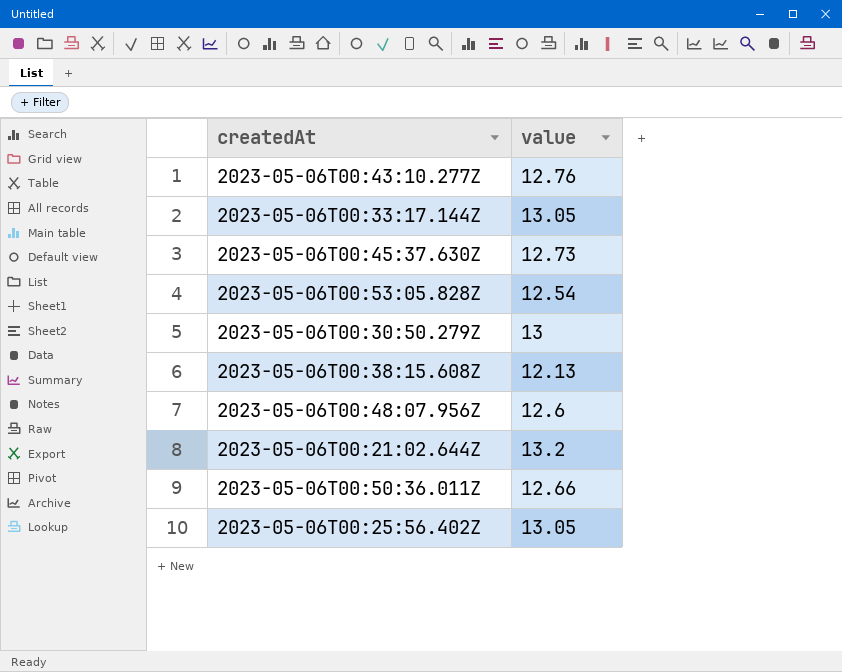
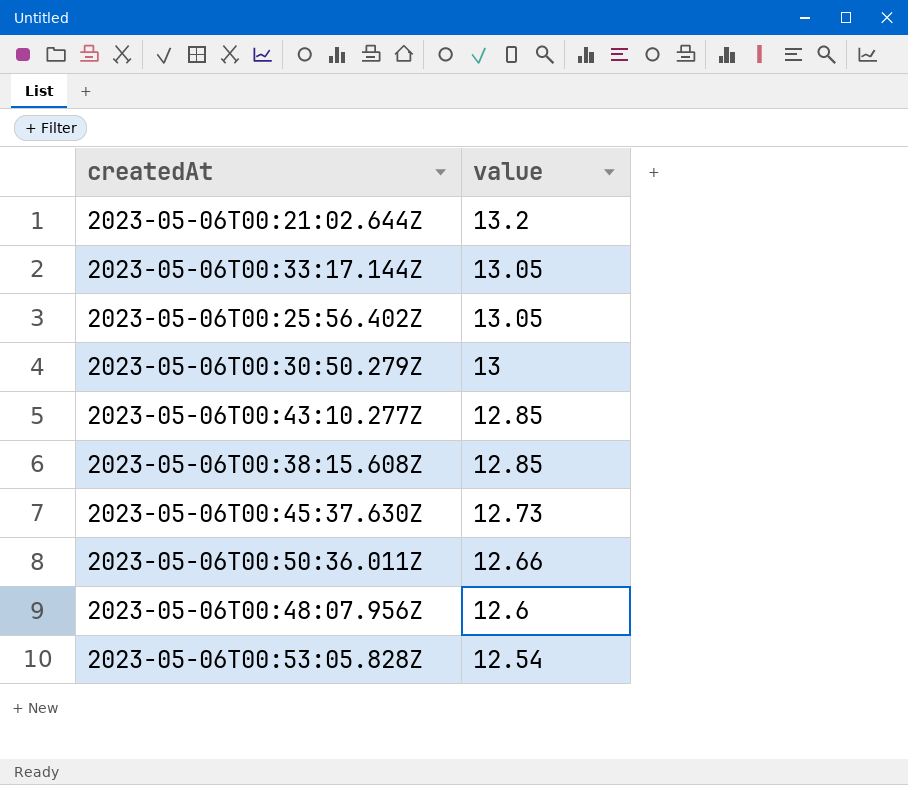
row order: none -> value descending
2023-05-06T00:43:10.277Z | value: 12.76 -> 12.85
2023-05-06T00:38:15.608Z | value: 12.13 -> 12.85

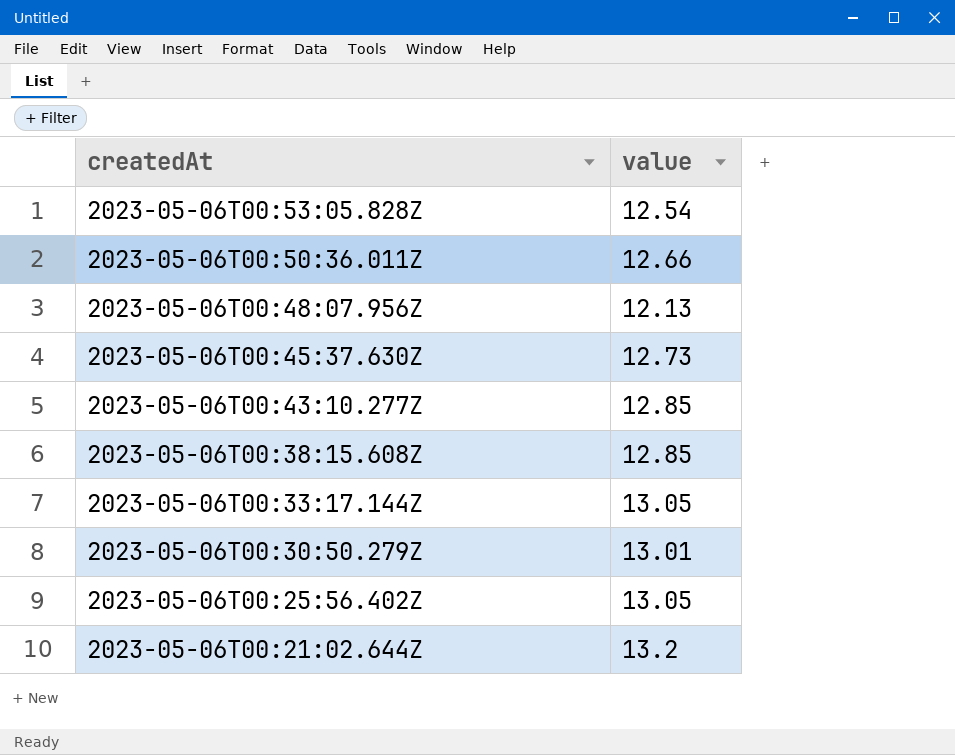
row order: value descending -> createdAt descending
2023-05-06T00:48:07.956Z | value: 12.6 -> 12.13
2023-05-06T00:30:50.279Z | value: 13 -> 13.01

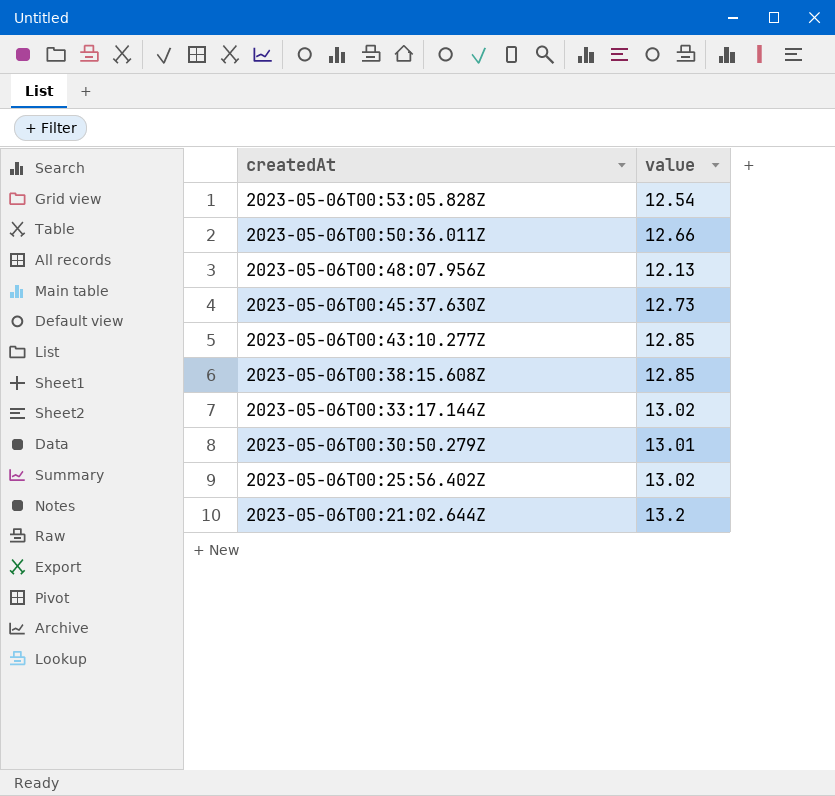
2023-05-06T00:33:17.144Z | value: 13.05 -> 13.02
2023-05-06T00:25:56.402Z | value: 13.05 -> 13.02

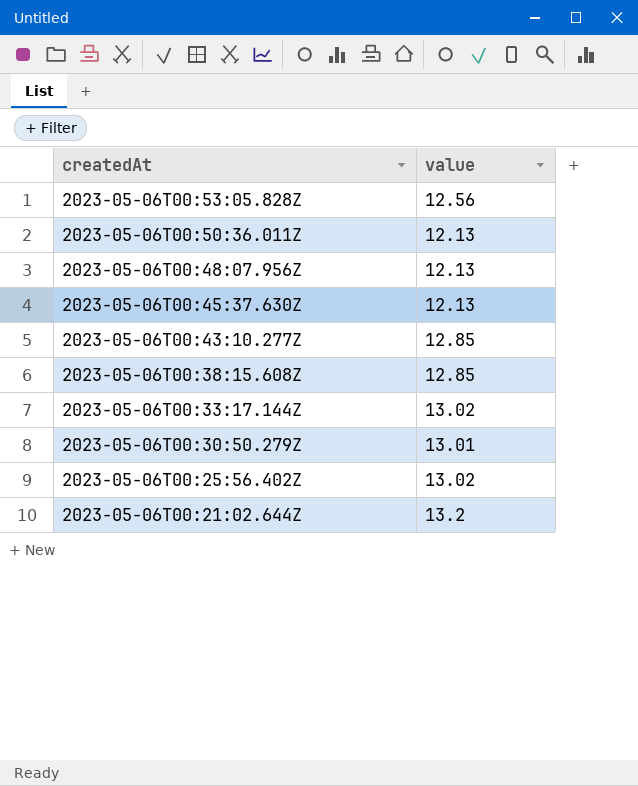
2023-05-06T00:53:05.828Z | value: 12.54 -> 12.56
2023-05-06T00:50:36.011Z | value: 12.66 -> 12.13
2023-05-06T00:45:37.630Z | value: 12.73 -> 12.13

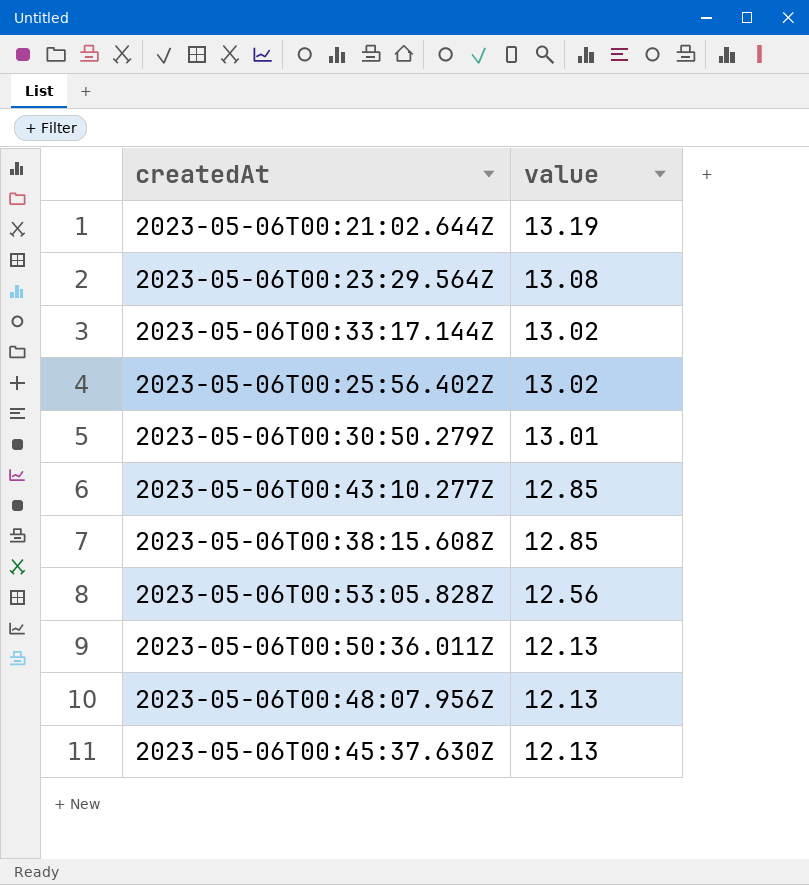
row order: createdAt descending -> value descending
2023-05-06T00:21:02.644Z | value: 13.2 -> 13.19
row 2023-05-06T00:23:29.564Z: none -> 13.08

